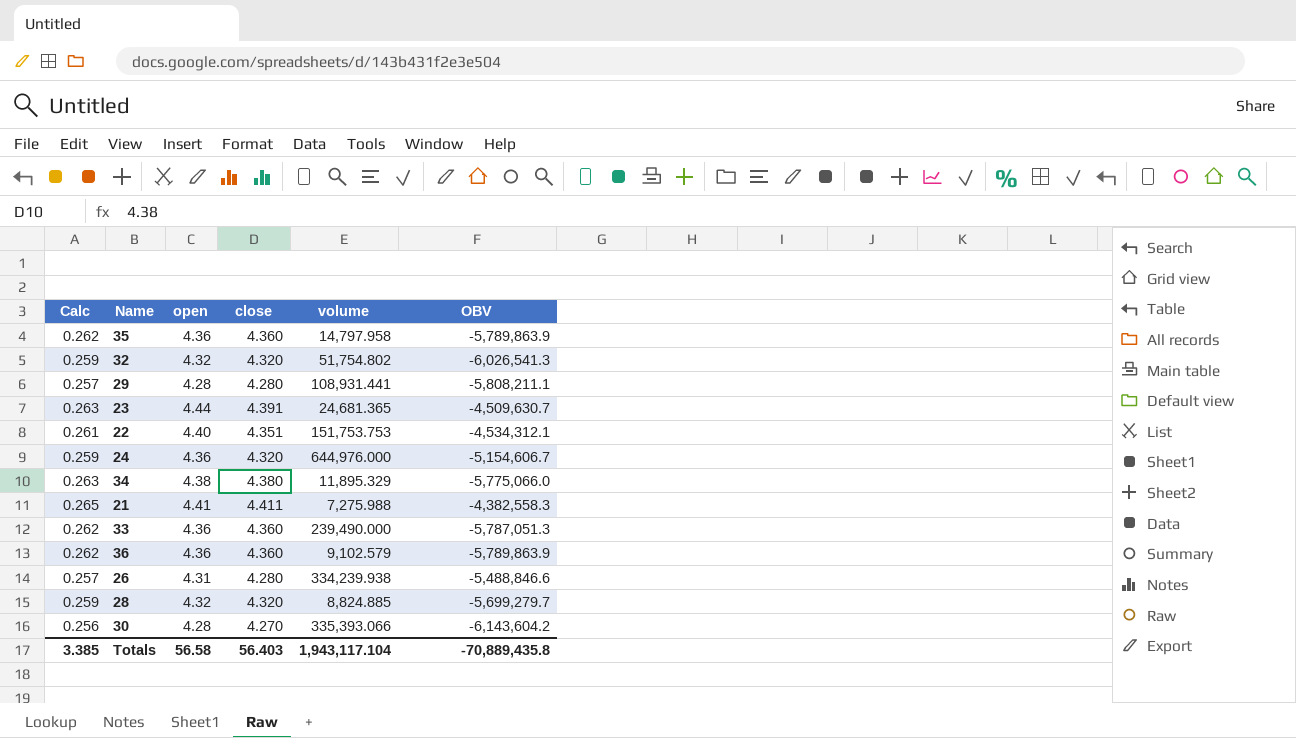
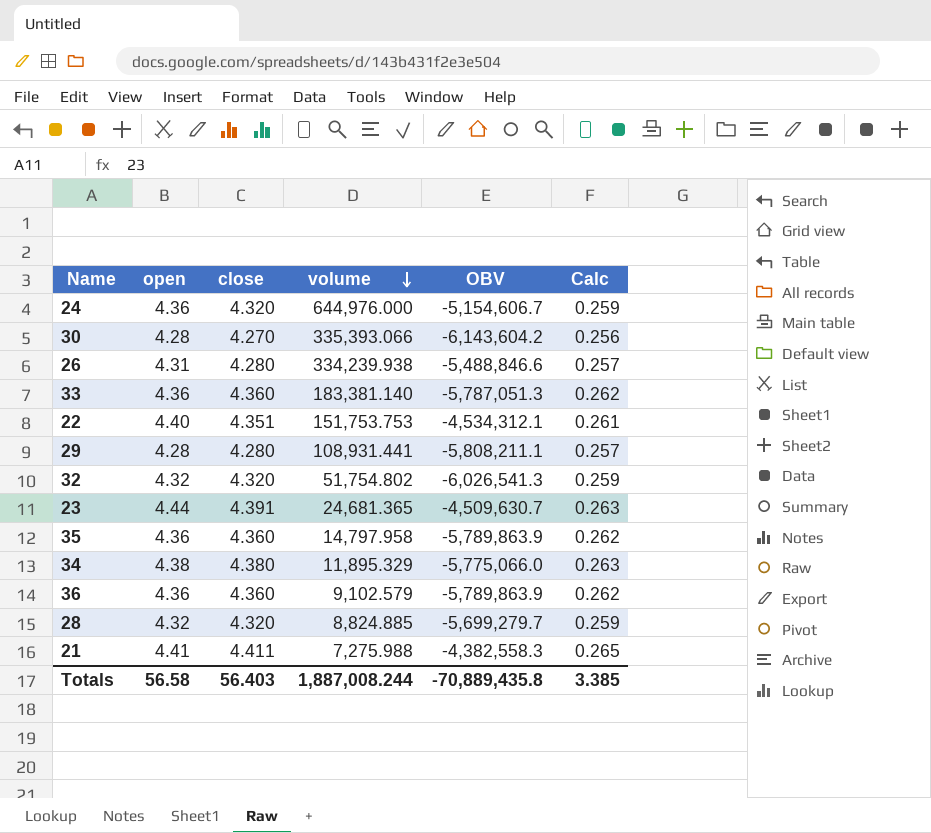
row order: none -> volume descending
column Calc | position: 1 -> 6
33 | volume: 239,490.000 -> 183,381.140
Totals | volume: 1,943,117.104 -> 1,887,008.244

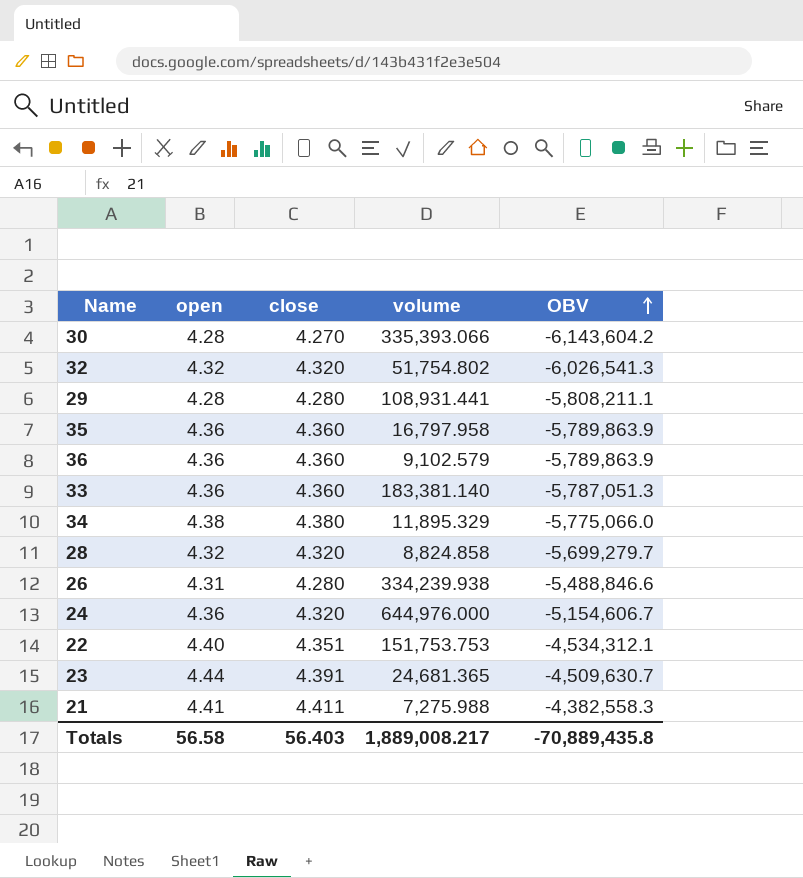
row order: volume descending -> OBV ascending
column Calc | formula: [close] * 0.06 -> none
35 | volume: 14,797.958 -> 16,797.958
28 | volume: 8,824.885 -> 8,824.858
Totals | volume: 1,887,008.244 -> 1,889,008.217

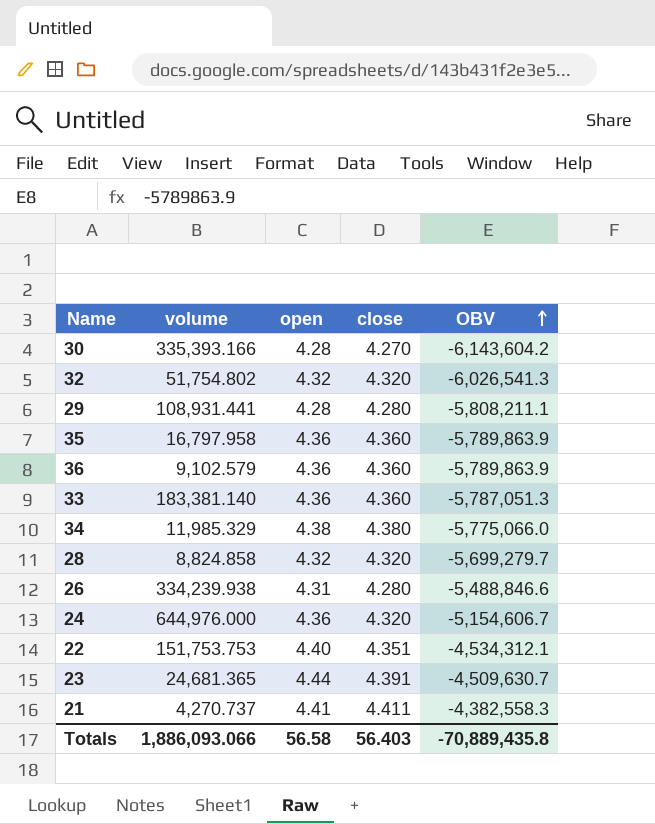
column volume | position: 4 -> 2
30 | volume: 335,393.066 -> 335,393.166
34 | volume: 11,895.329 -> 11,985.329
21 | volume: 7,275.988 -> 4,270.737
Totals | volume: 1,889,008.217 -> 1,886,093.066

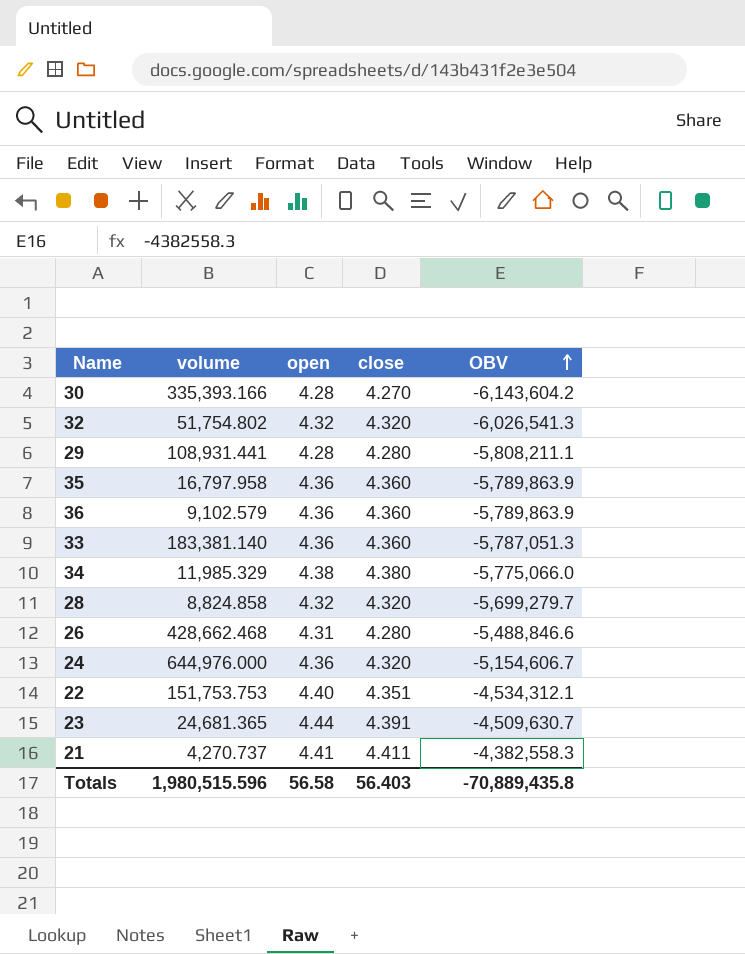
26 | volume: 334,239.938 -> 428,662.468
Totals | volume: 1,886,093.066 -> 1,980,515.596

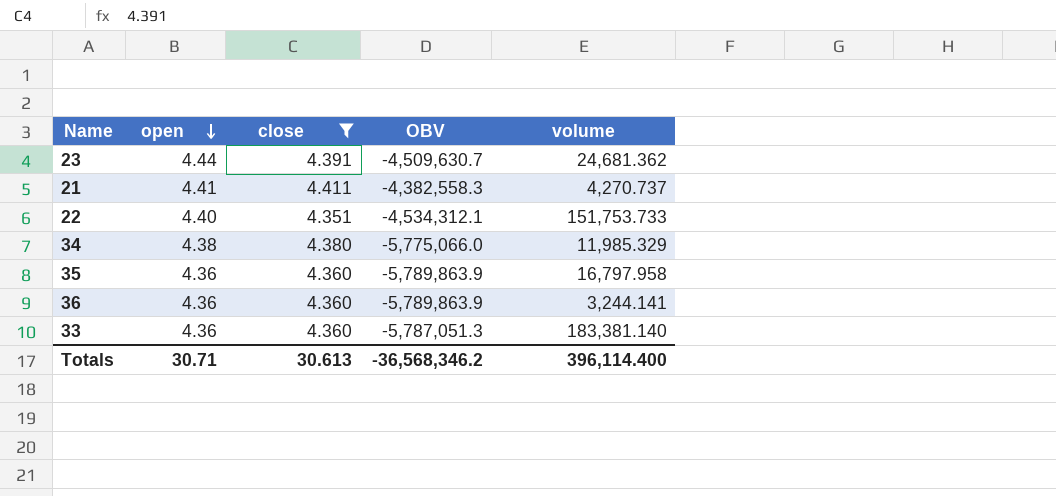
filter: none -> close >= 4.351
row order: OBV ascending -> open descending
column volume | position: 2 -> 5
23 | volume: 24,681.365 -> 24,681.362
22 | volume: 151,753.753 -> 151,753.733
36 | volume: 9,102.579 -> 3,244.141
Totals | open: 56.58 -> 30.71
Totals | close: 56.403 -> 30.613
Totals | OBV: -70,889,435.8 -> -36,568,346.2
Totals | volume: 1,980,515.596 -> 396,114.400

